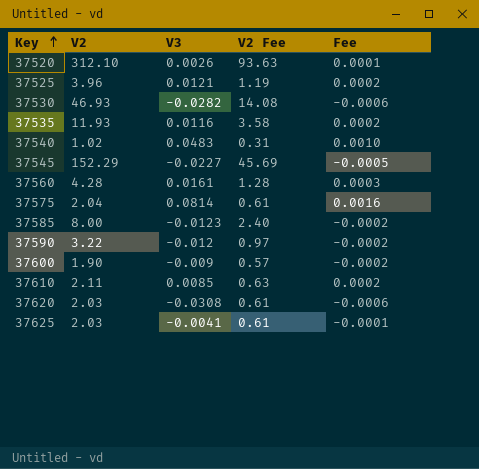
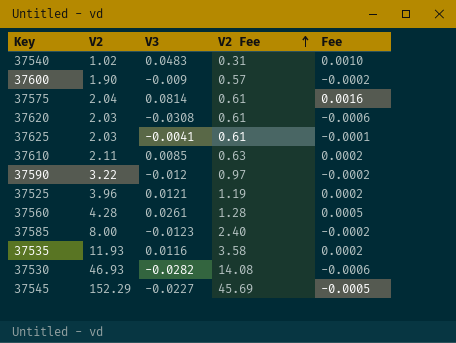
row order: Key ascending -> V2 Fee ascending
row 37520: 312.10 | 0.0026 | 93.63 | 0.0001 -> none
37560 | V3: 0.0161 -> 0.0261
37560 | Fee: 0.0003 -> 0.0005

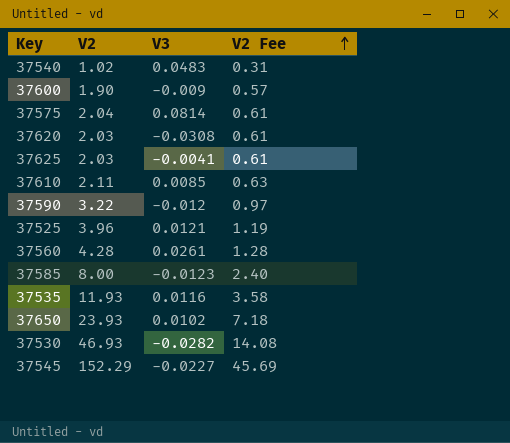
column Fee | formula: [V3] * 0.02 -> none
row 37650: none -> 23.93 | 0.0102 | 7.18

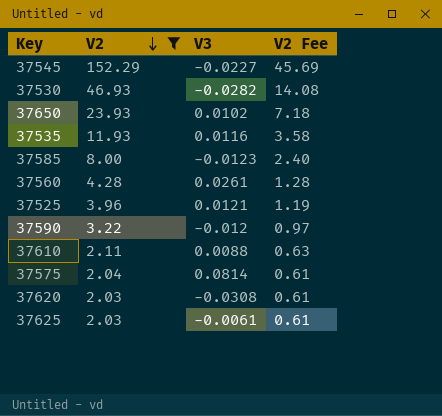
filter: none -> V2 >= 2.03
row order: V2 Fee ascending -> V2 descending
37610 | V3: 0.0085 -> 0.0088
37625 | V3: -0.0041 -> -0.0061

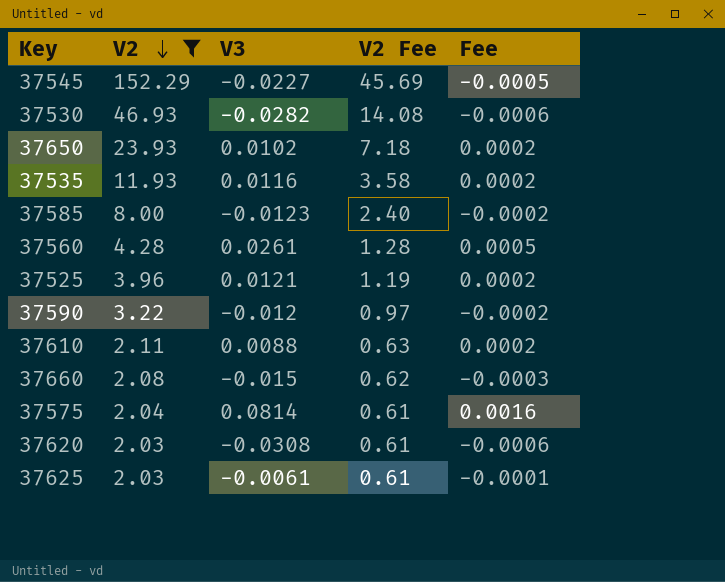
column Fee | formula: none -> [V3] * 0.02
row 37660: none -> 2.08 | -0.015 | 0.62 | -0.0003

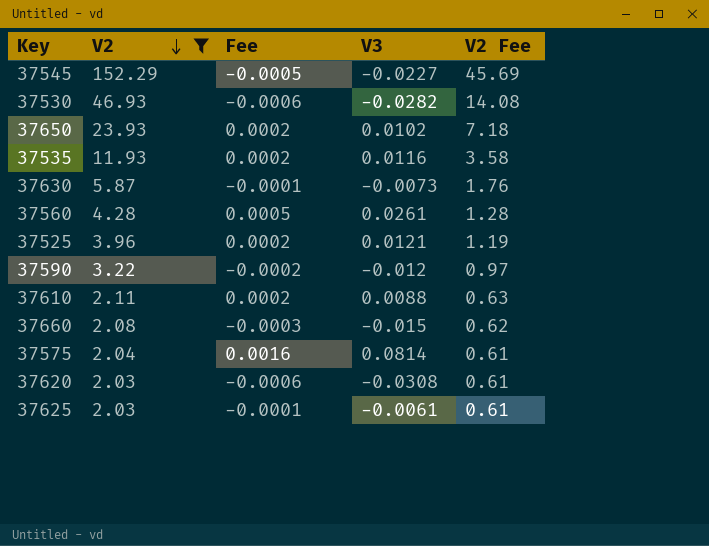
column Fee | position: 5 -> 3
row 37585: 8.00 | -0.0123 | 2.40 | -0.0002 -> none
row 37630: none -> 5.87 | -0.0001 | -0.0073 | 1.76

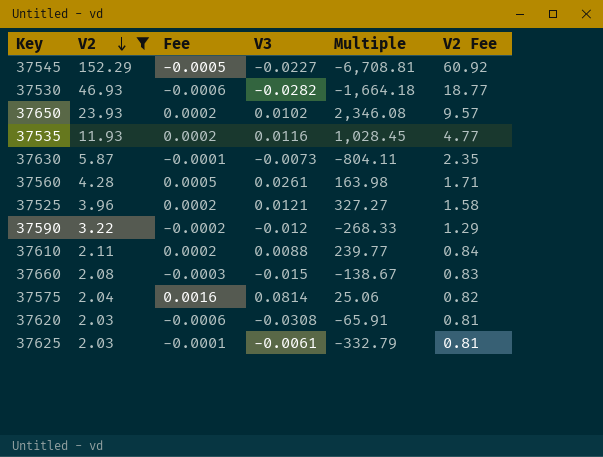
column Multiple | formula: none -> [V2] / [V3]
column V2 Fee | formula: [V2] * 0.3 -> [V2] * 0.4

